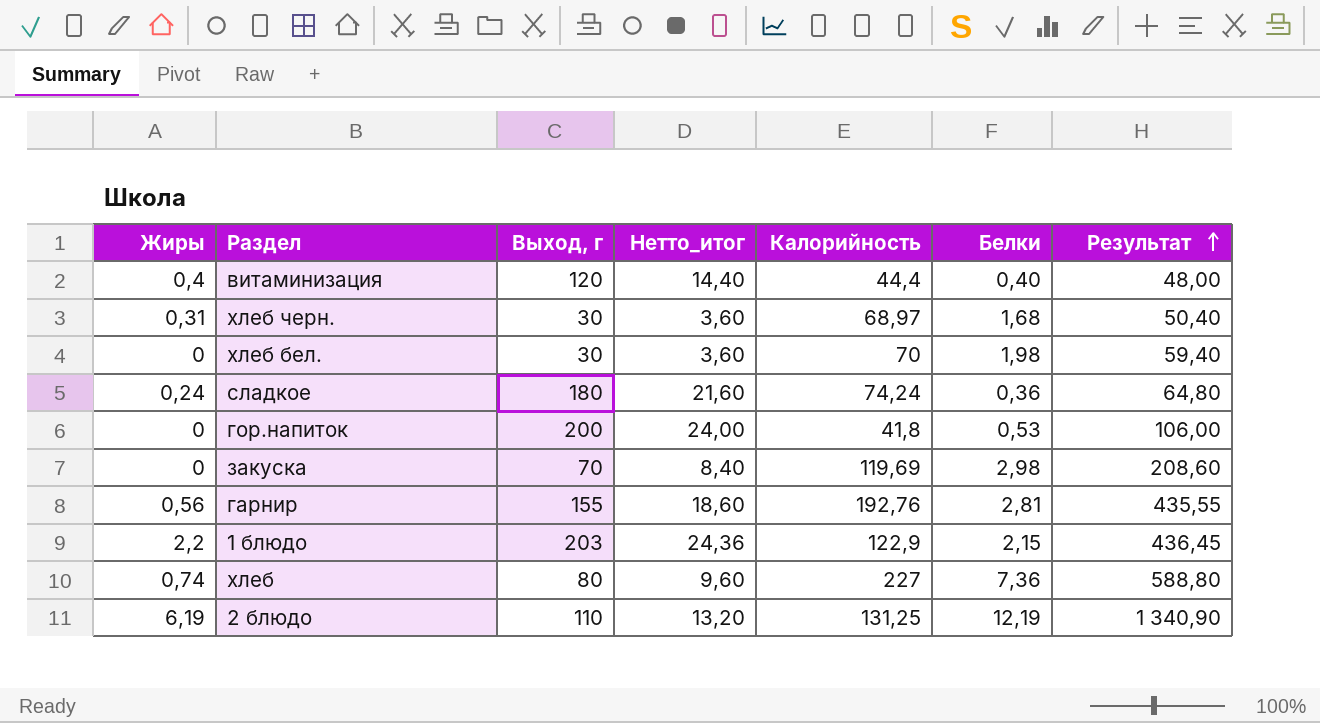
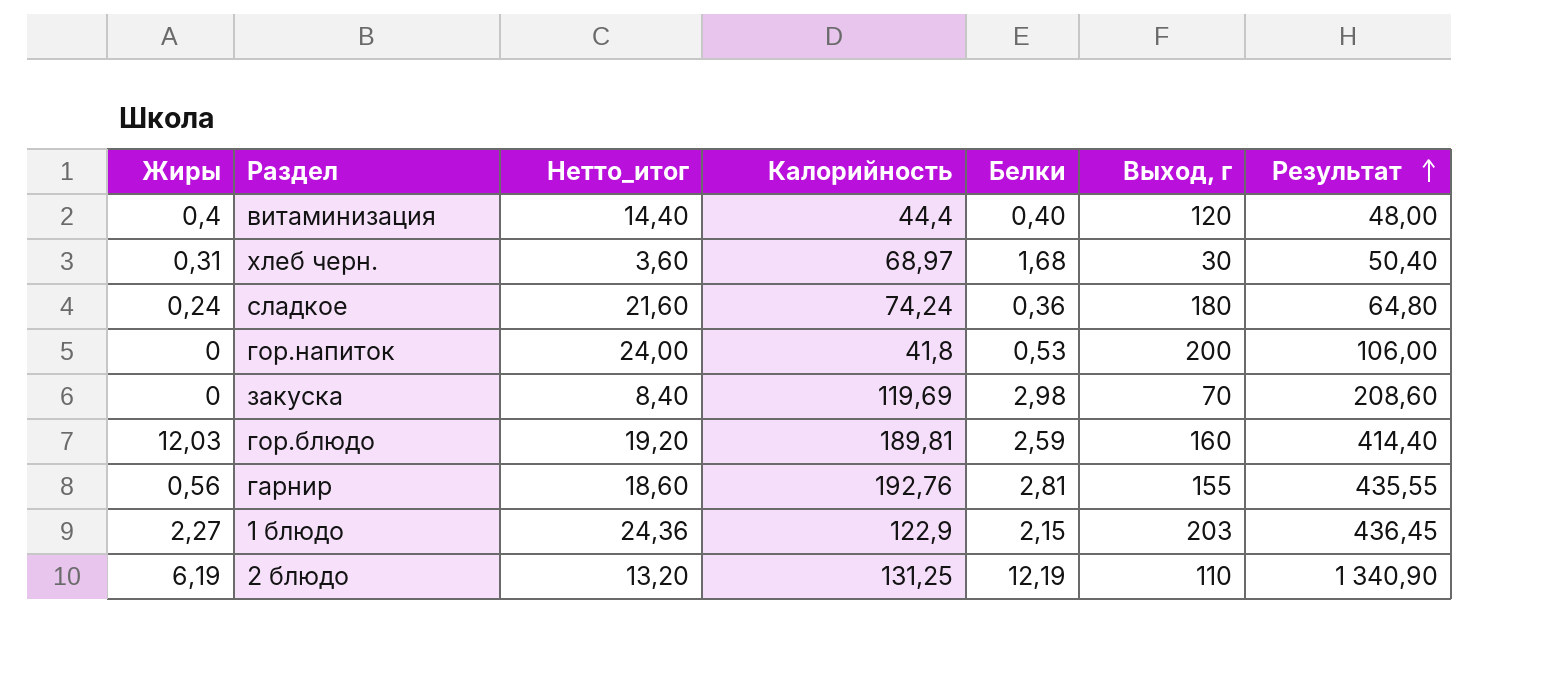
column Выход, г | position: 3 -> 6
row хлеб бел.: 0 | 30 | 3,60 | 70 | 1,98 | 59,40 -> none
row хлеб: 0,74 | 80 | 9,60 | 227 | 7,36 | 588,80 -> none
row гор.блюдо: none -> 12,03 | 19,20 | 189,81 | 2,59 | 160 | 414,40
1 блюдо | Жиры: 2,2 -> 2,27

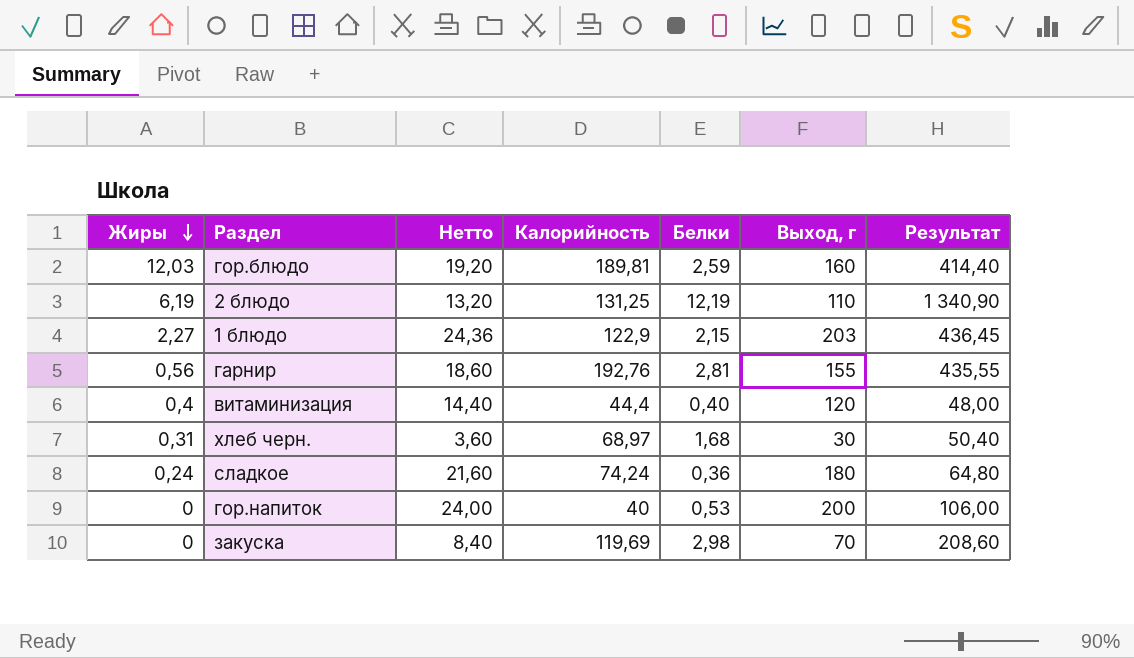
row order: Результат ascending -> Жиры descending
column name: Нетто_итог -> Нетто
гор.напиток | Калорийность: 41,8 -> 40

